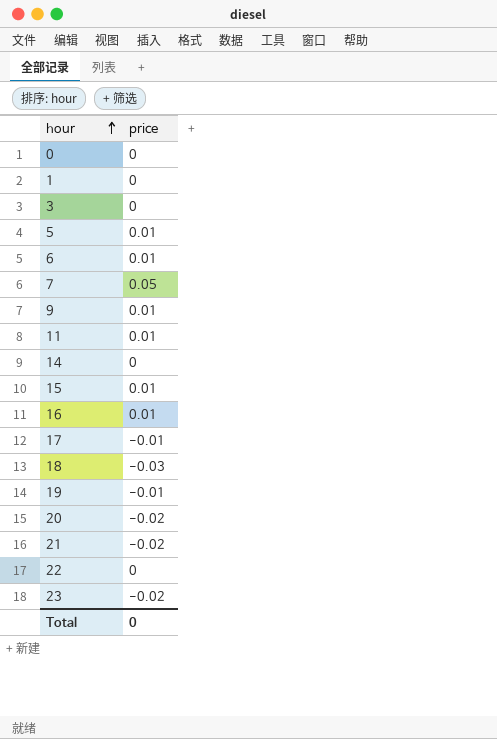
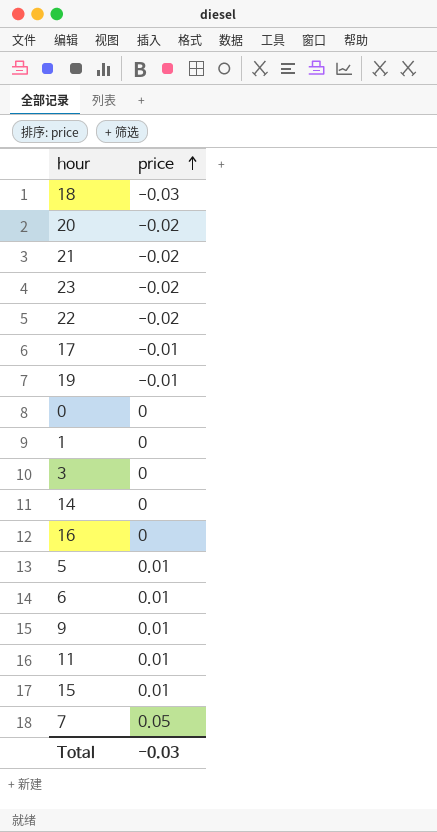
row order: hour ascending -> price ascending
22 | price: 0 -> -0.02
16 | price: 0.01 -> 0
Total | price: 0 -> -0.03

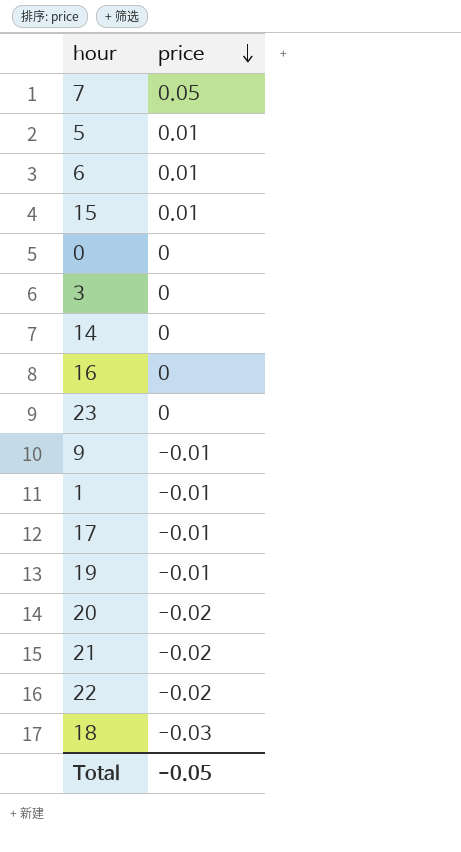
row order: price ascending -> price descending
row 11: 0.01 -> none
23 | price: -0.02 -> 0
9 | price: 0.01 -> -0.01
1 | price: 0 -> -0.01
Total | price: -0.03 -> -0.05

